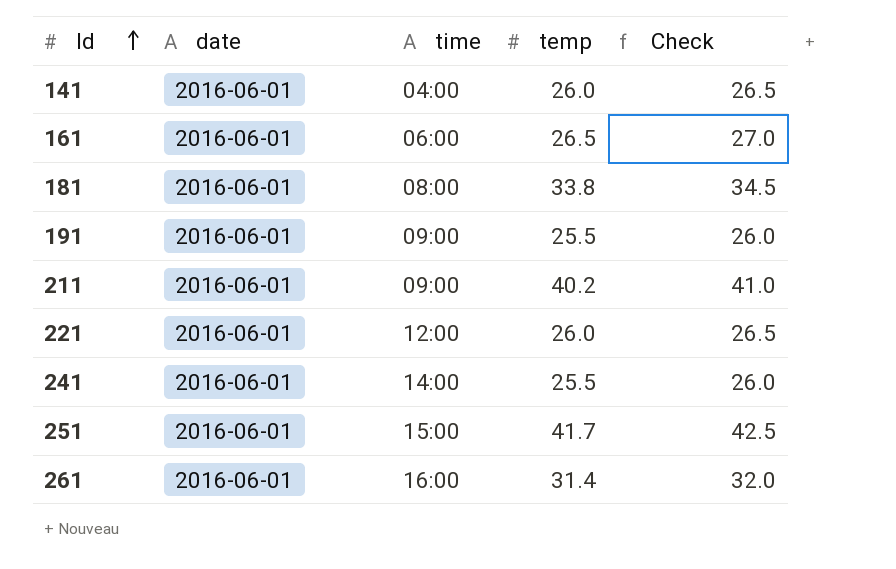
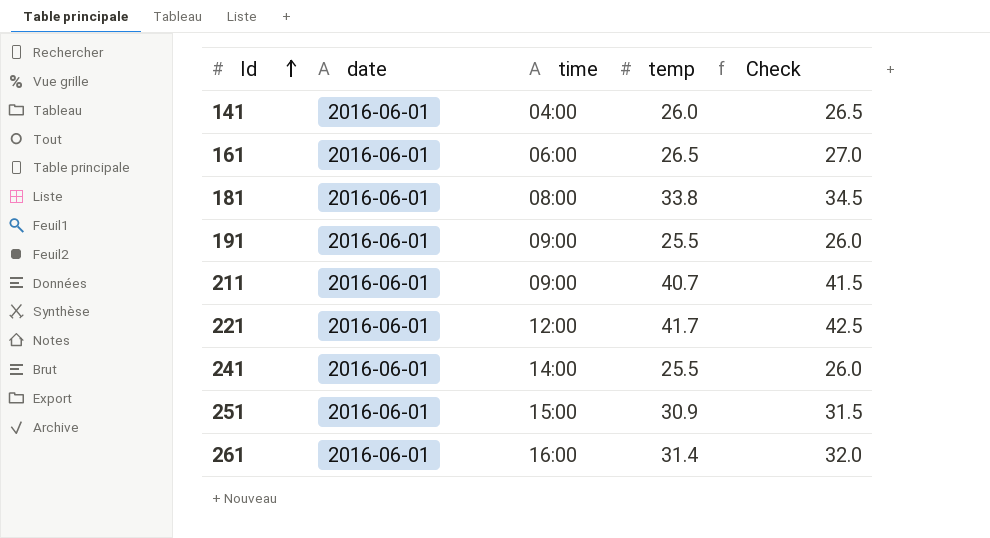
211 | temp: 40.2 -> 40.7
211 | Check: 41.0 -> 41.5
221 | temp: 26.0 -> 41.7
221 | Check: 26.5 -> 42.5
251 | temp: 41.7 -> 30.9
251 | Check: 42.5 -> 31.5

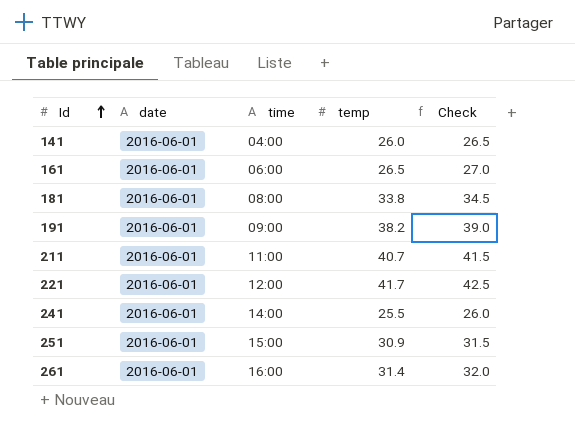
191 | temp: 25.5 -> 38.2
191 | Check: 26.0 -> 39.0
211 | time: 09:00 -> 11:00

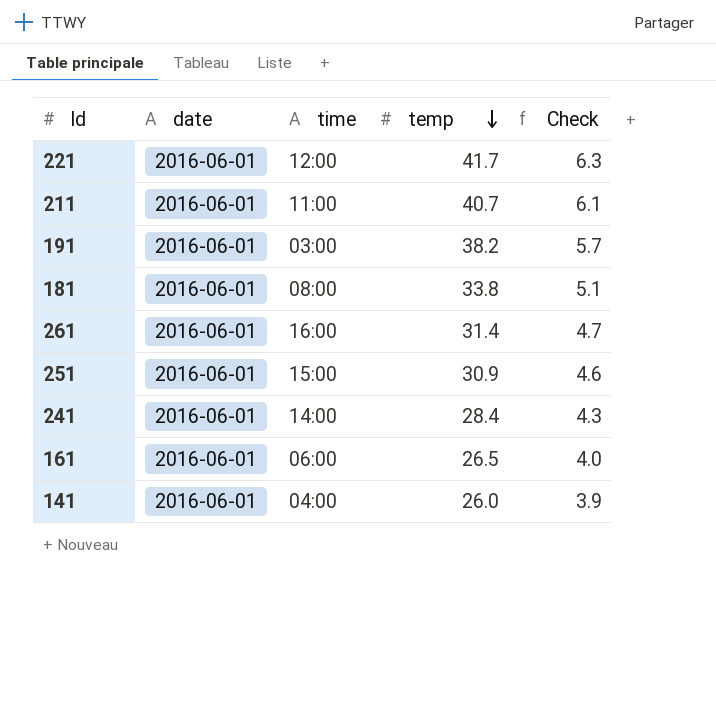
row order: Id ascending -> temp descending
column Check | formula: [temp] * 1.02 -> [temp] * 0.15
191 | time: 09:00 -> 03:00
241 | temp: 25.5 -> 28.4

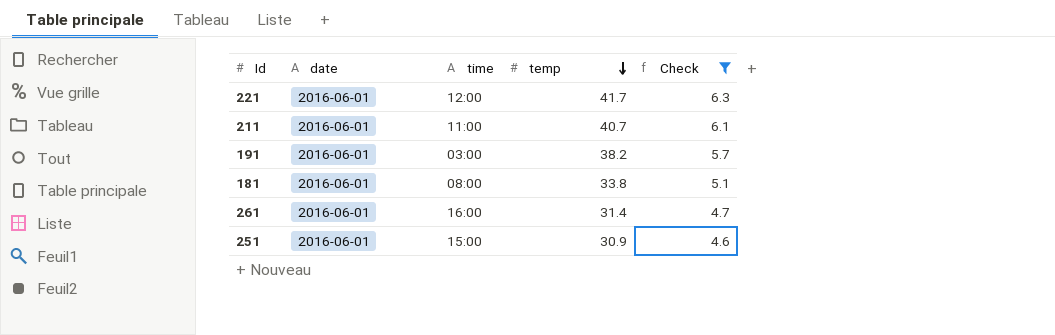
filter: none -> Check >= 4.6

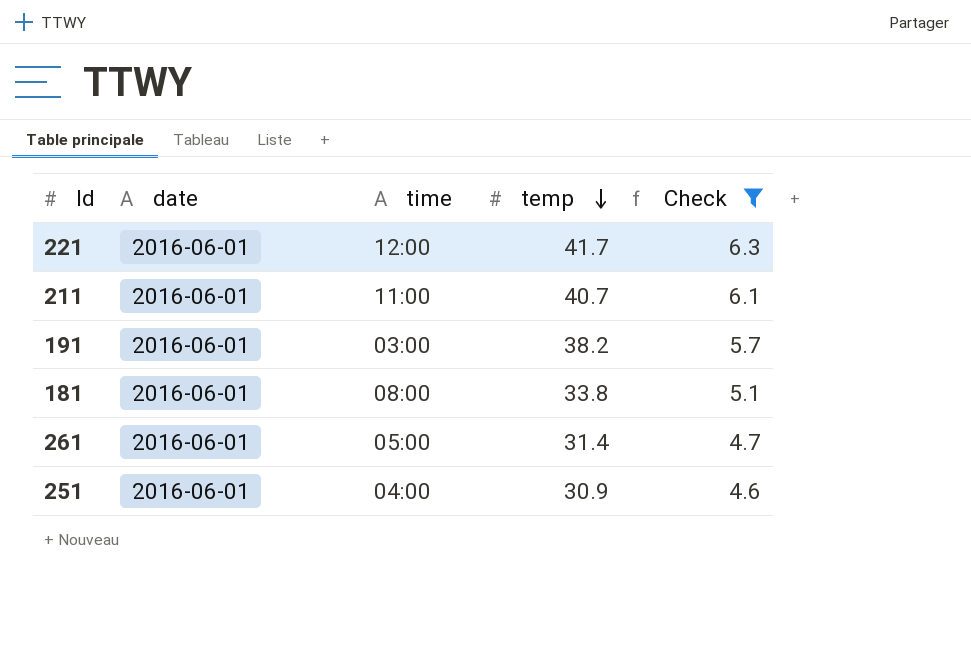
261 | time: 16:00 -> 05:00
251 | time: 15:00 -> 04:00

